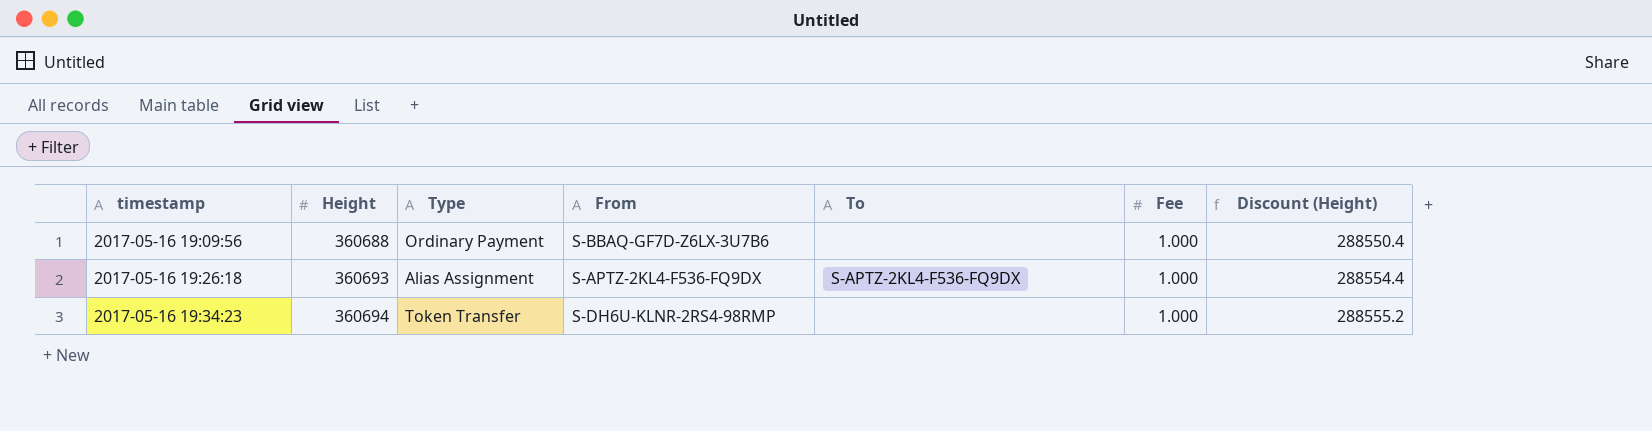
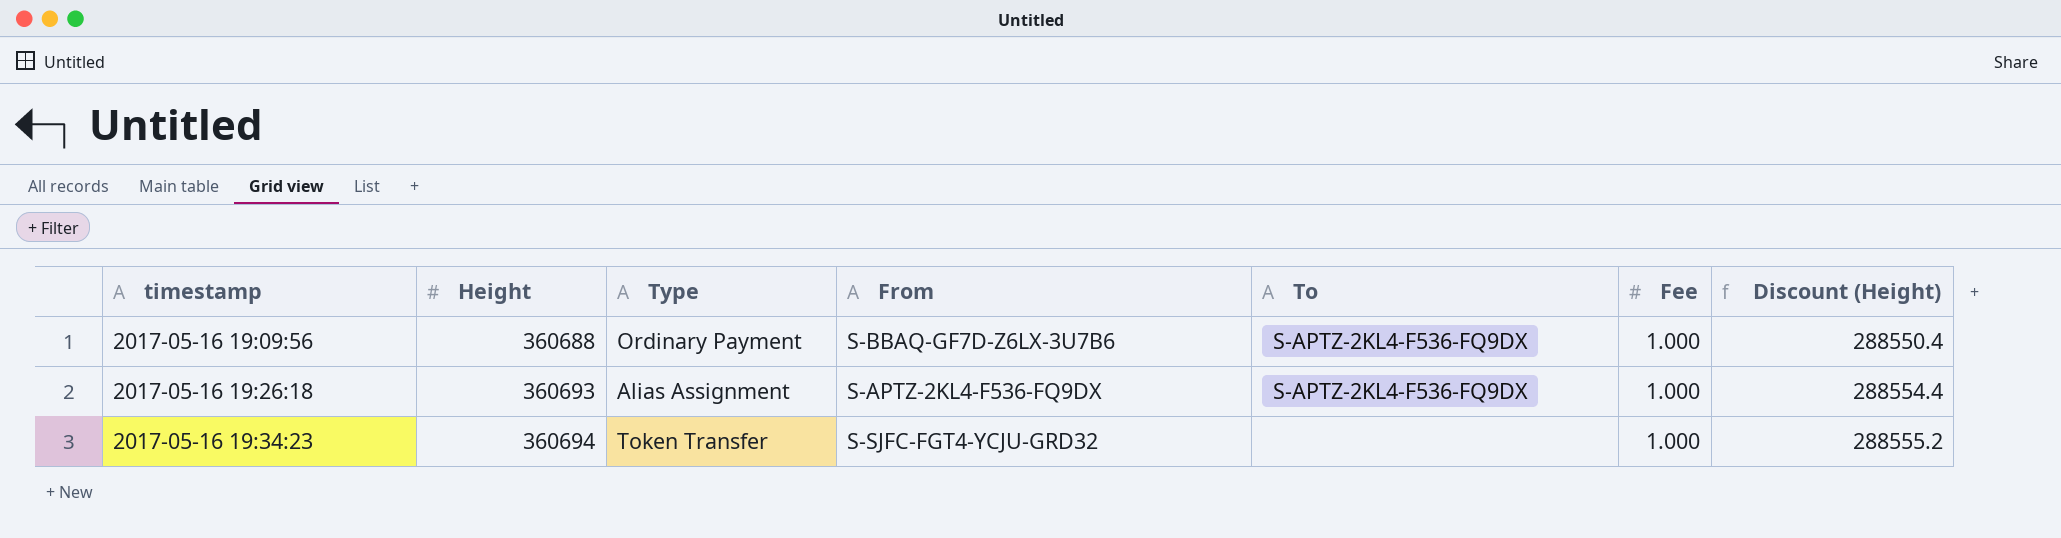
2017-05-16 19:09:56 | To: none -> S-APTZ-2KL4-F536-FQ9DX
2017-05-16 19:34:23 | From: S-DH6U-KLNR-2RS4-98RMP -> S-SJFC-FGT4-YCJU-GRD32

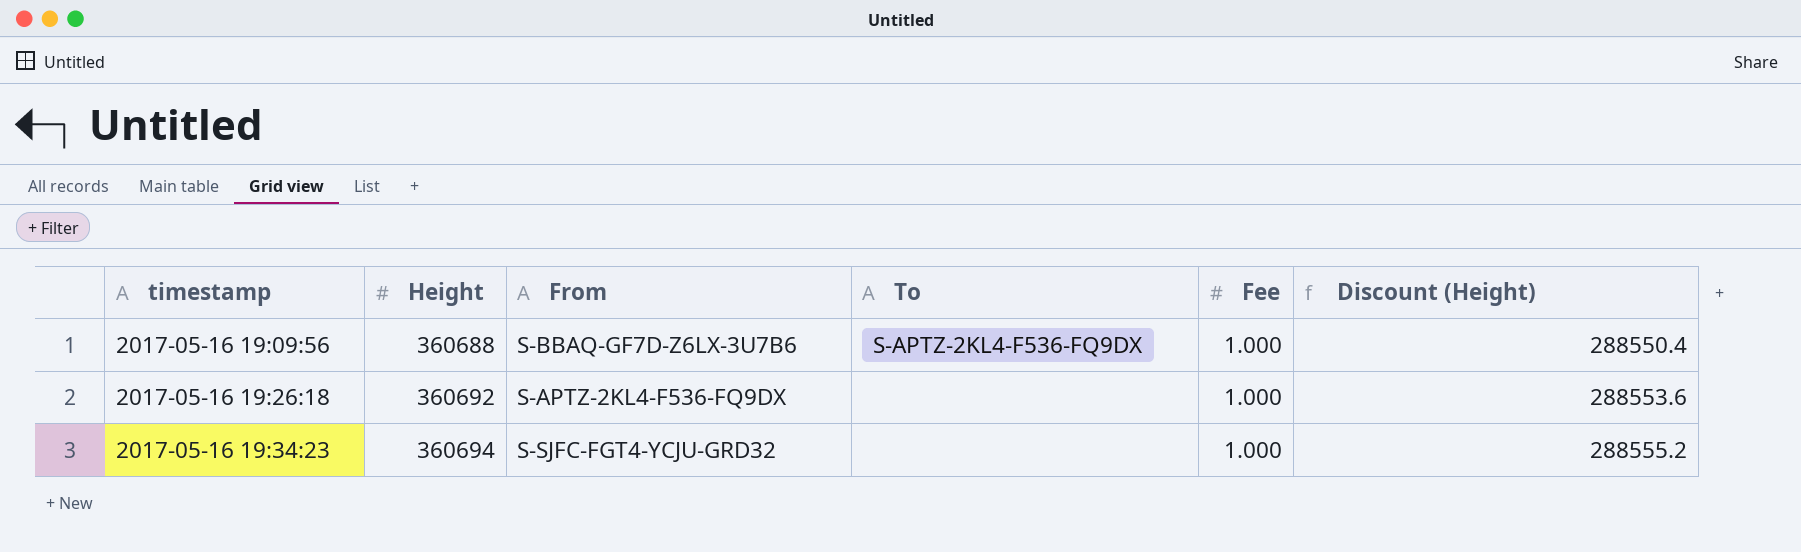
column Type | position: 3 -> none
2017-05-16 19:26:18 | Height: 360693 -> 360692
2017-05-16 19:26:18 | To: S-APTZ-2KL4-F536-FQ9DX -> none
2017-05-16 19:26:18 | Discount (Height): 288554.4 -> 288553.6

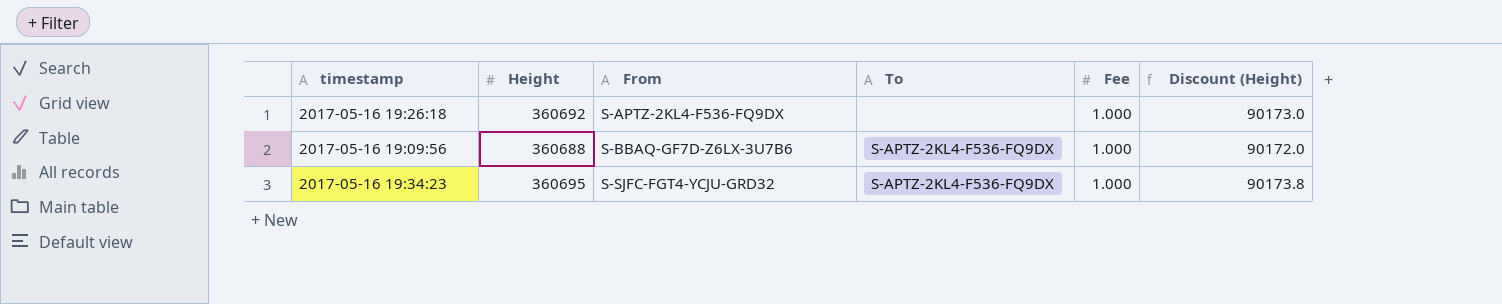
row order: timestamp ascending -> From ascending
column Discount (Height) | formula: [Height] * 0.8 -> [Height] * 0.25
2017-05-16 19:34:23 | Height: 360694 -> 360695
2017-05-16 19:34:23 | To: none -> S-APTZ-2KL4-F536-FQ9DX

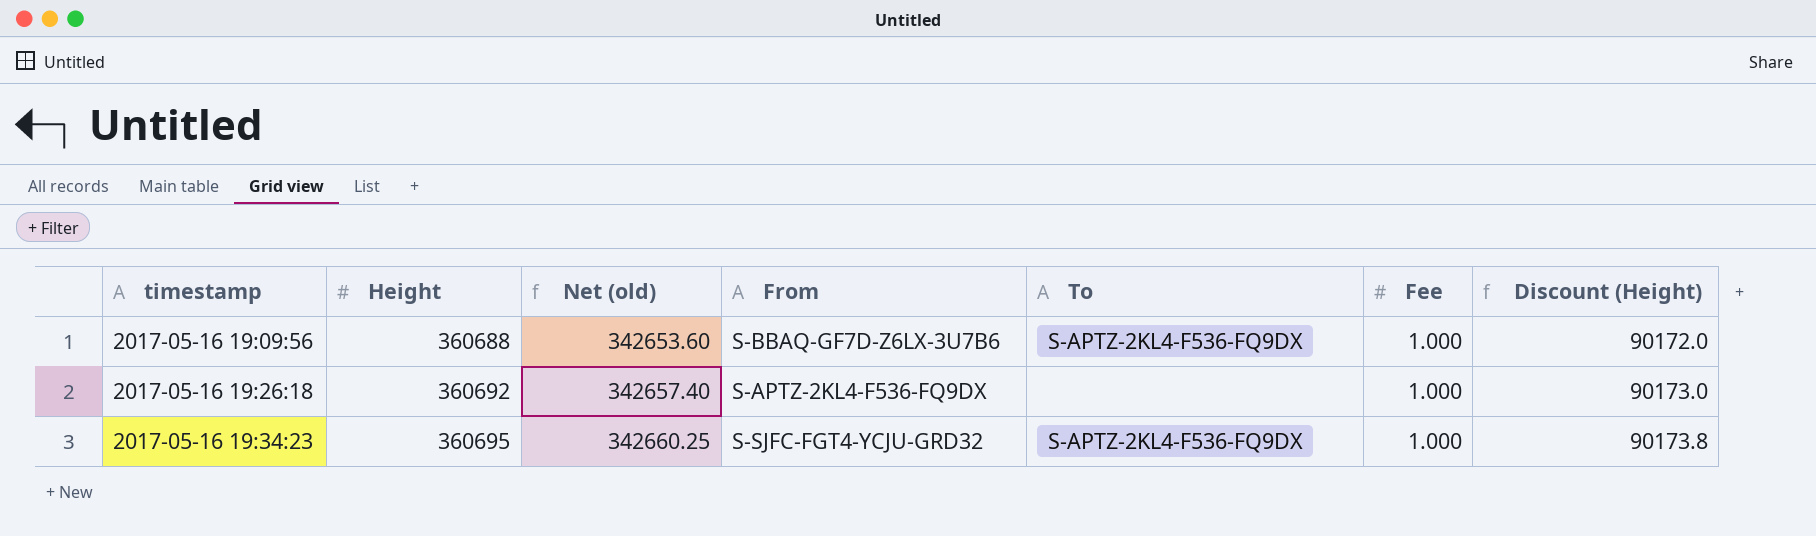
row order: From ascending -> timestamp ascending
column Net (old) | formula: none -> [Height] * 0.95

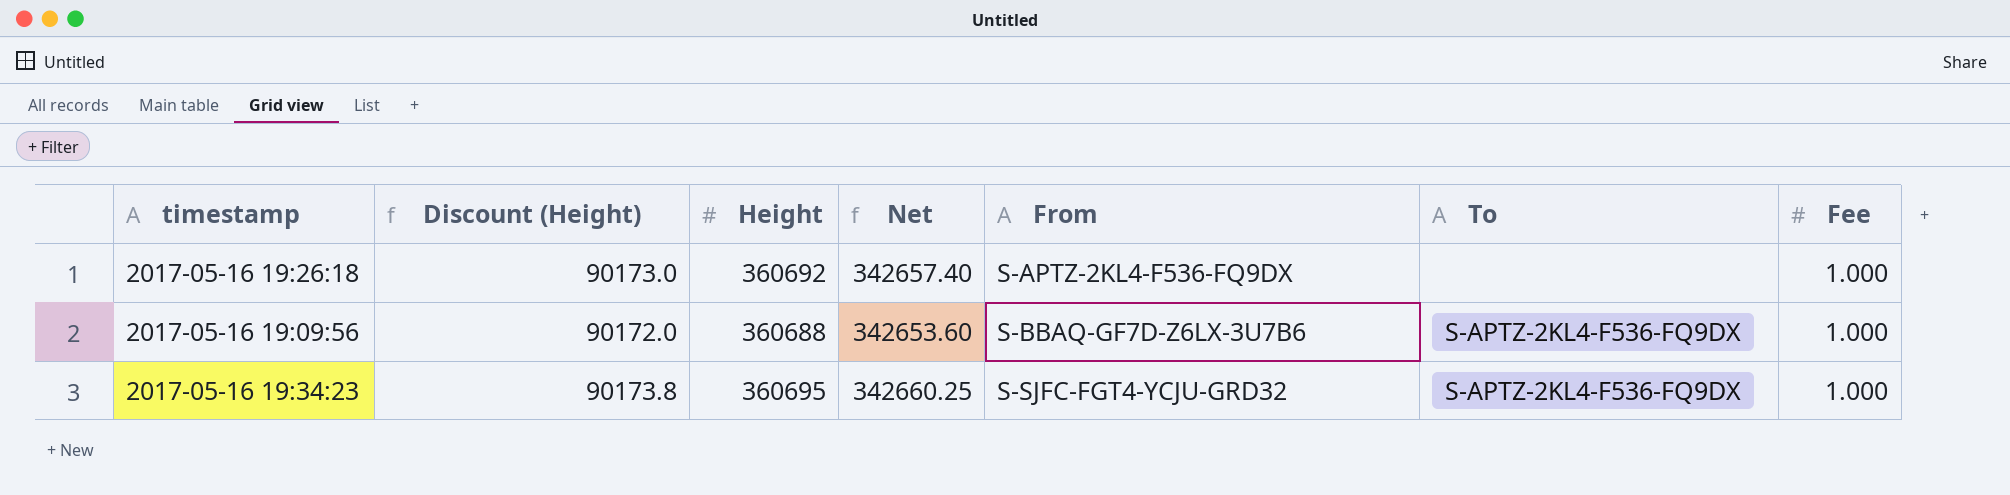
row order: timestamp ascending -> From ascending
column Discount (Height) | position: 7 -> 2
column name: Net (old) -> Net

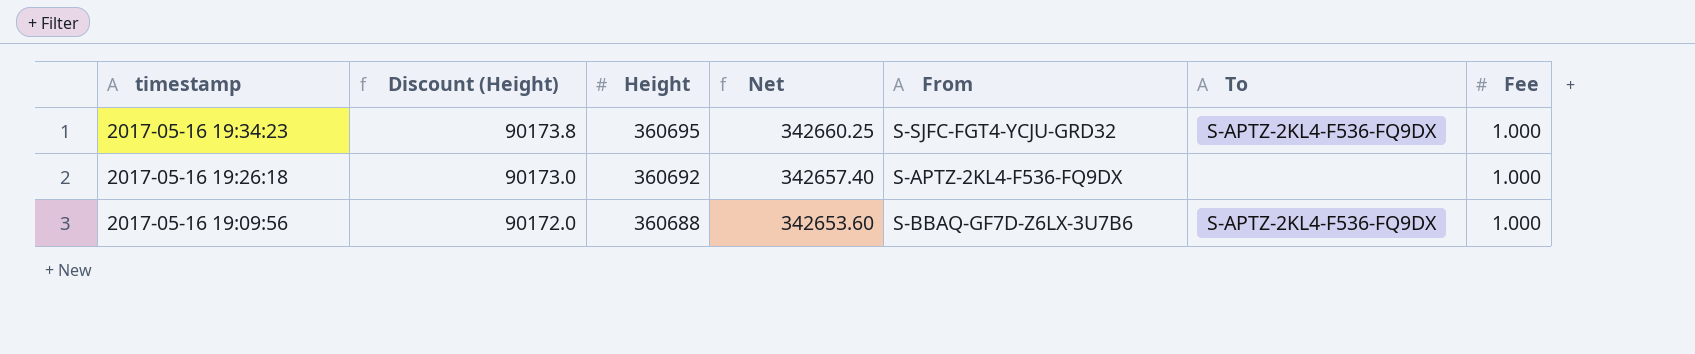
row order: From ascending -> timestamp descending

